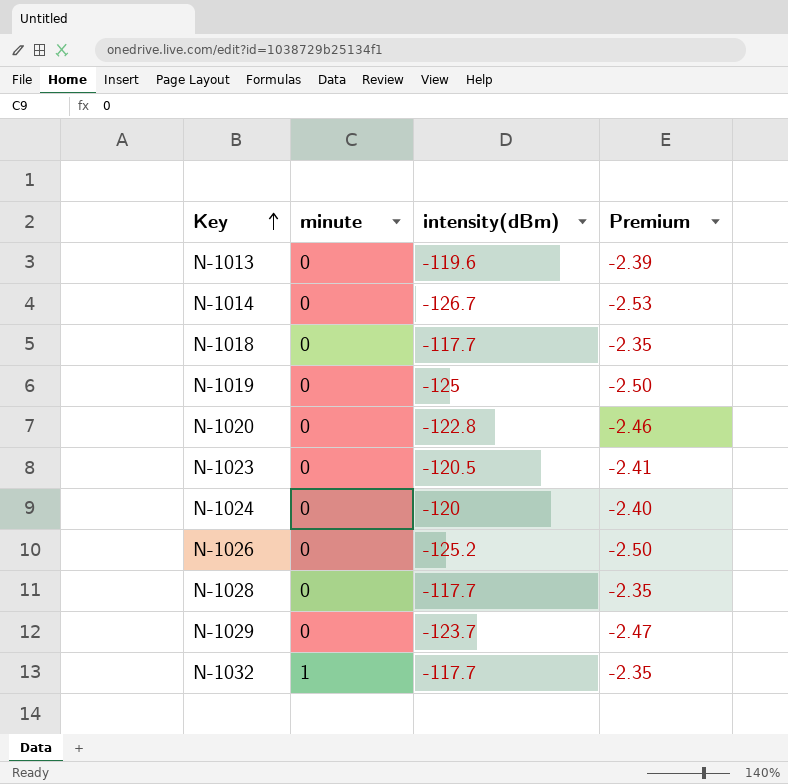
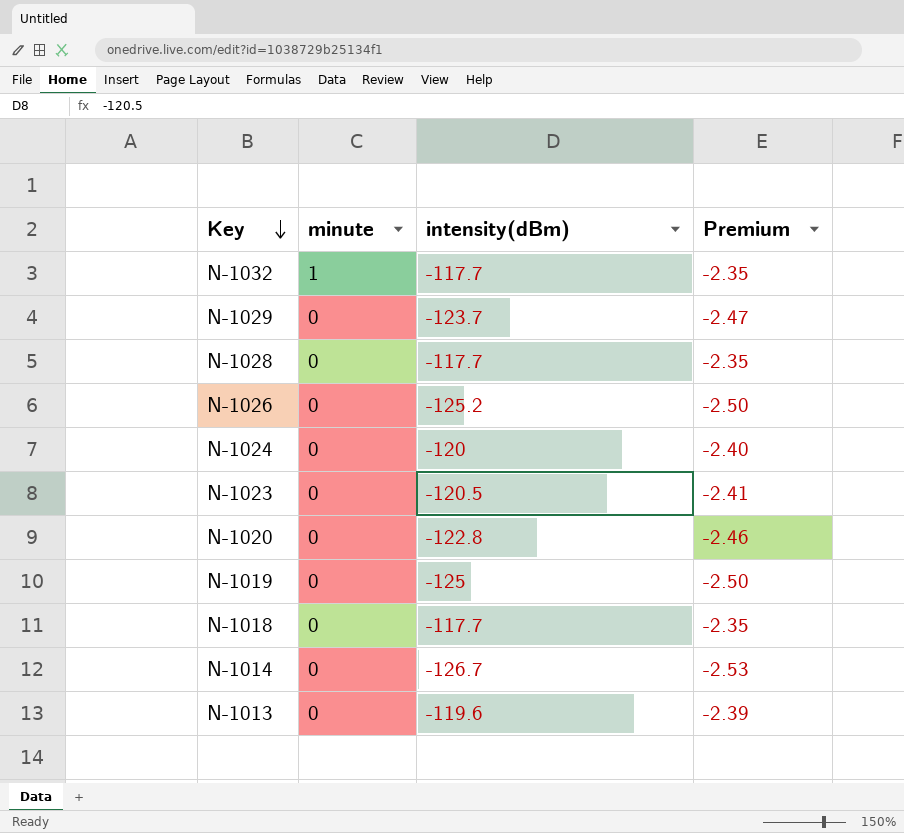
row order: Key ascending -> Key descending

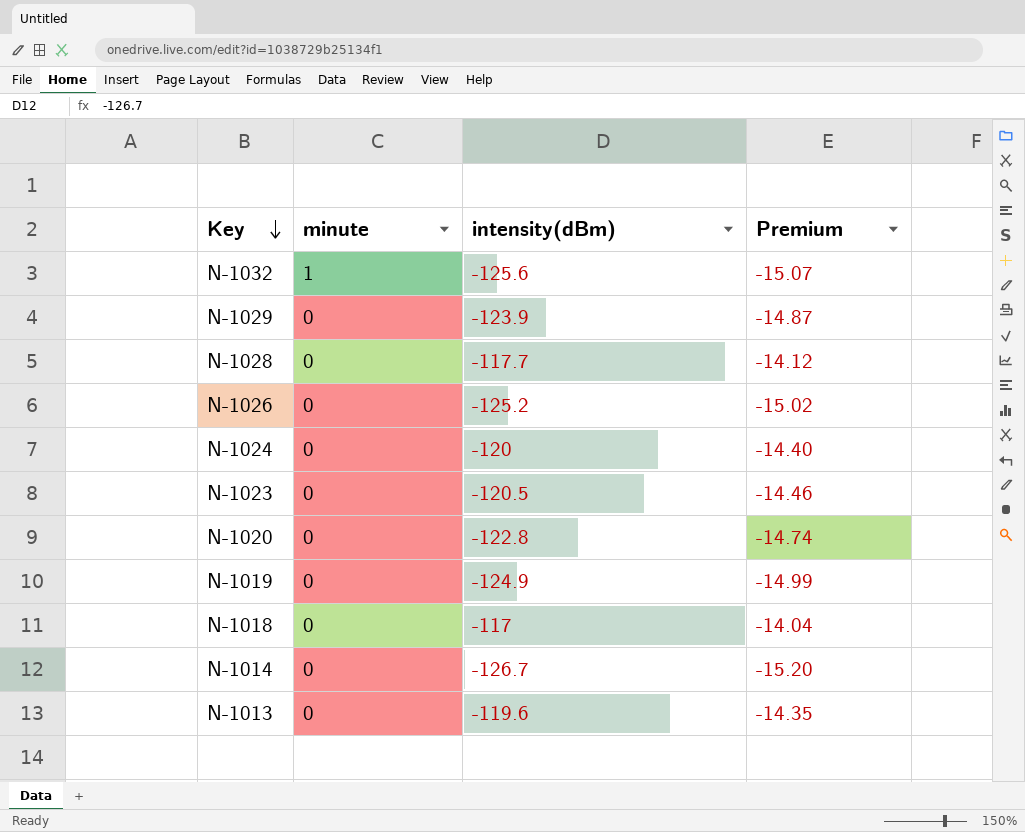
column Premium | formula: [intensity(dBm)] * 0.02 -> [intensity(dBm)] * 0.12
N-1032 | intensity(dBm): -117.7 -> -125.6
N-1029 | intensity(dBm): -123.7 -> -123.9
N-1019 | intensity(dBm): -125 -> -124.9
N-1018 | intensity(dBm): -117.7 -> -117

